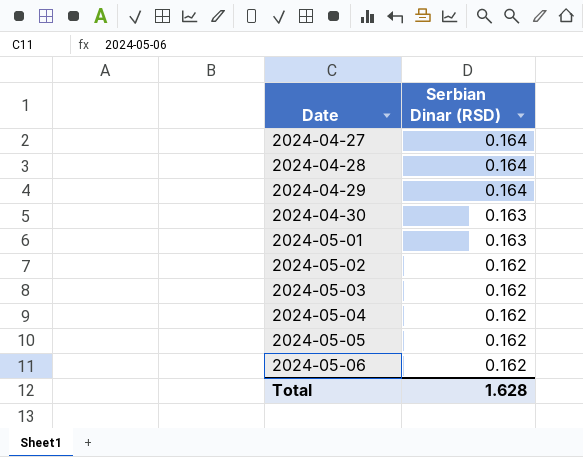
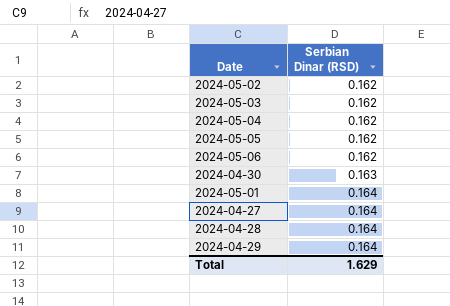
row order: Date ascending -> Serbian Dinar (RSD) ascending
2024-05-01 | Serbian Dinar (RSD): 0.163 -> 0.164
Total | Serbian Dinar (RSD): 1.628 -> 1.629

